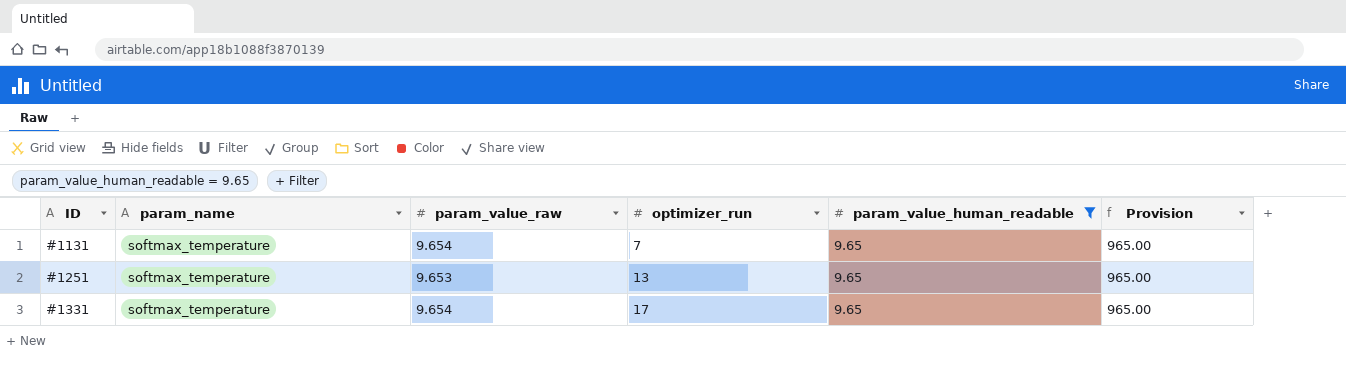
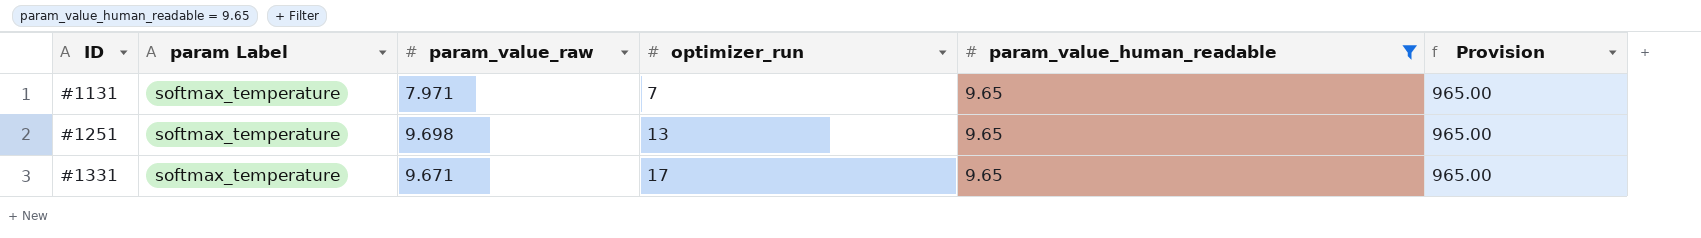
column name: param_name -> param Label
#1131 | param_value_raw: 9.654 -> 7.971
#1251 | param_value_raw: 9.653 -> 9.698
#1331 | param_value_raw: 9.654 -> 9.671

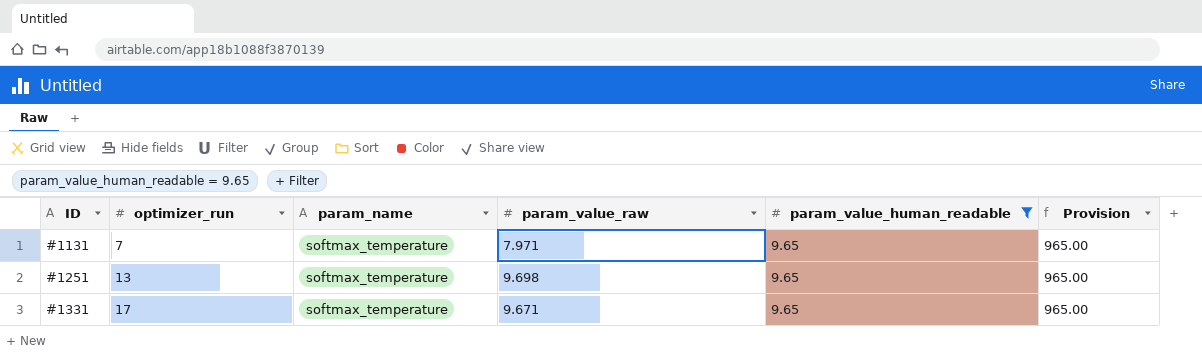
column optimizer_run | position: 4 -> 2
column name: param Label -> param_name

